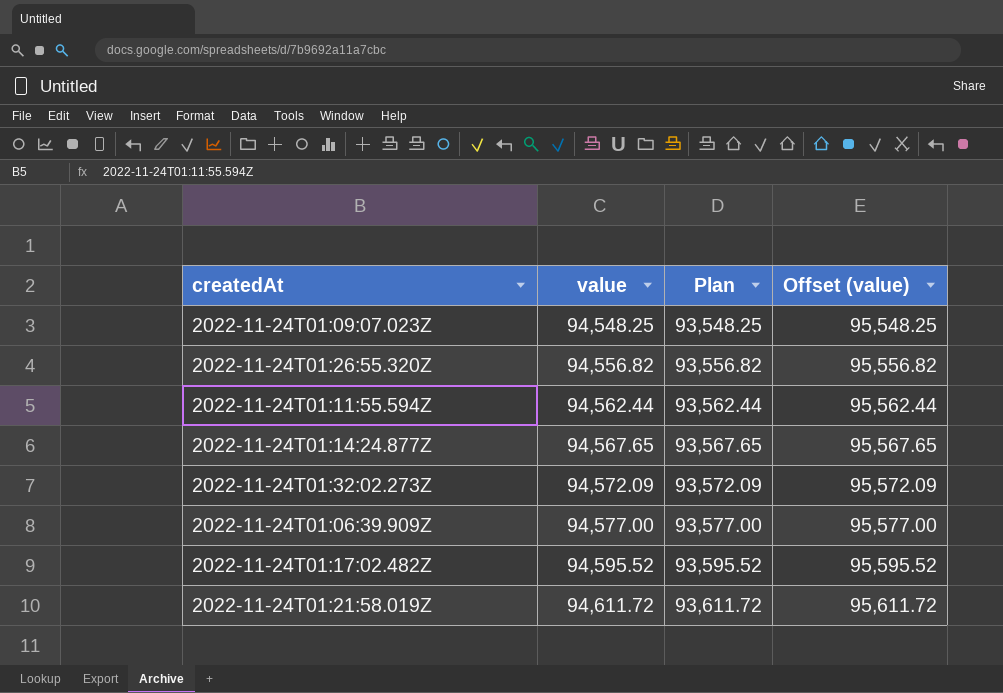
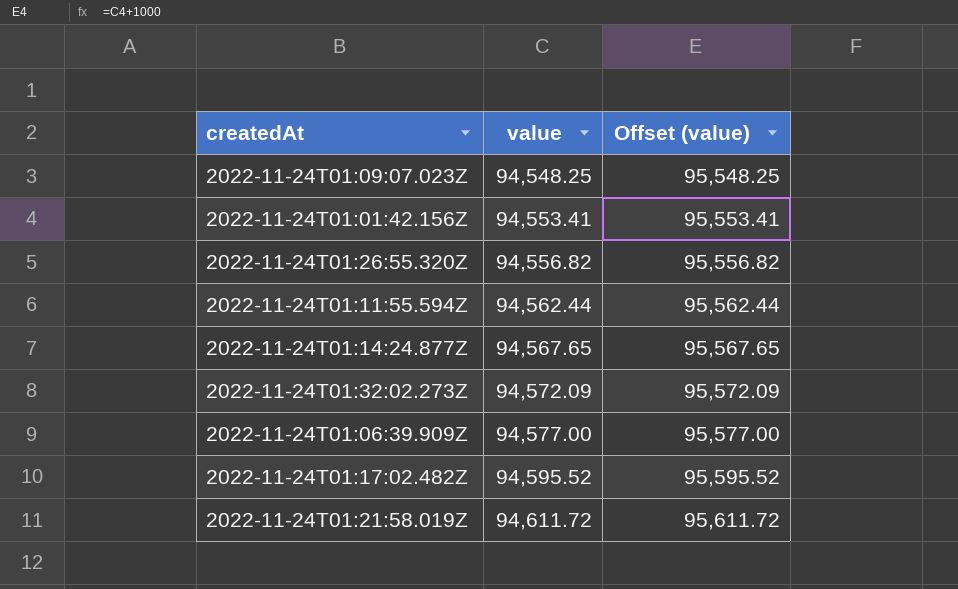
column Plan | formula: [value] - 1000 -> none
row 2022-11-24T01:01:42.156Z: none -> 94,553.41 | 95,553.41

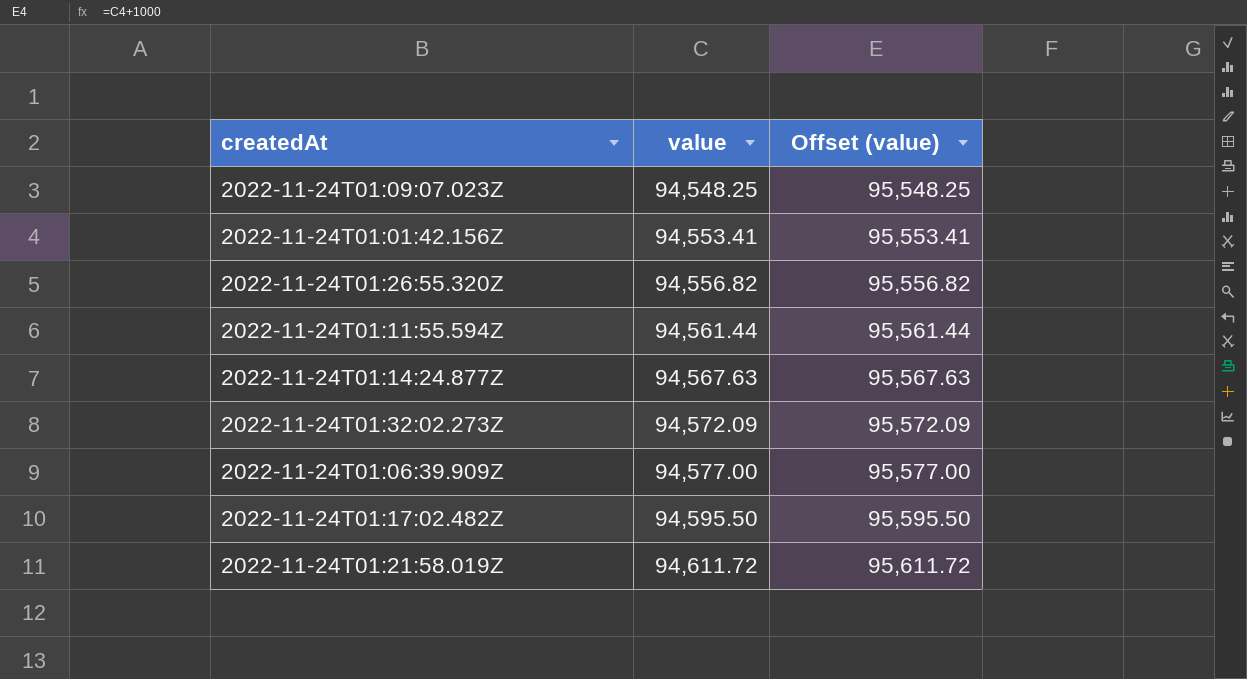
2022-11-24T01:11:55.594Z | value: 94,562.44 -> 94,561.44
2022-11-24T01:11:55.594Z | Offset (value): 95,562.44 -> 95,561.44
2022-11-24T01:14:24.877Z | value: 94,567.65 -> 94,567.63
2022-11-24T01:14:24.877Z | Offset (value): 95,567.65 -> 95,567.63
2022-11-24T01:17:02.482Z | value: 94,595.52 -> 94,595.50
2022-11-24T01:17:02.482Z | Offset (value): 95,595.52 -> 95,595.50

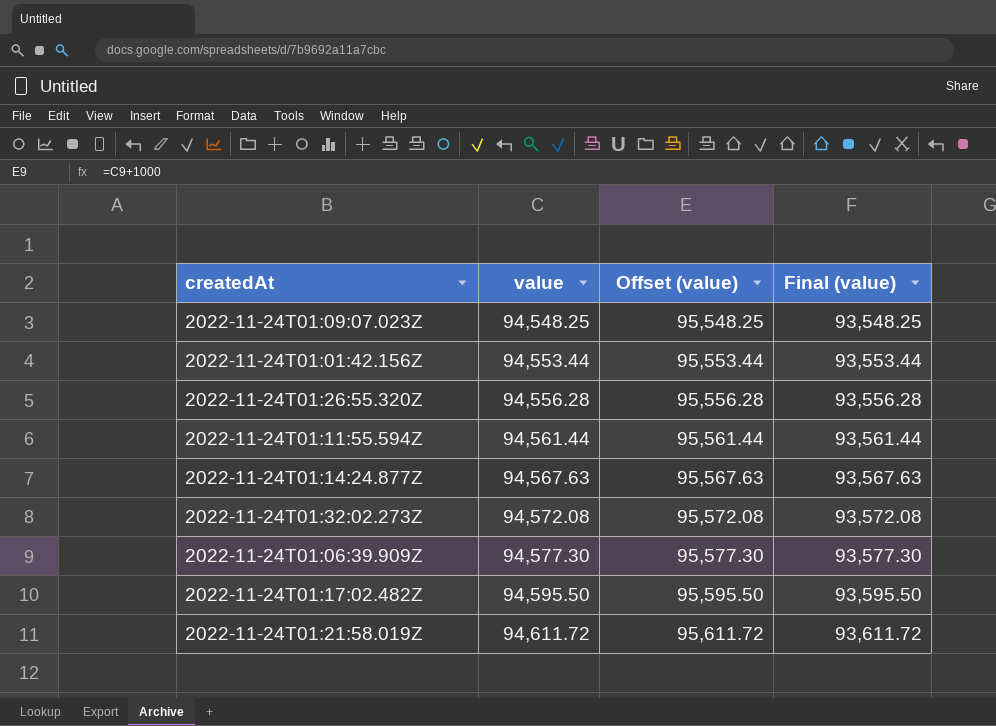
column Final (value) | formula: none -> [value] - 1000
2022-11-24T01:01:42.156Z | value: 94,553.41 -> 94,553.44
2022-11-24T01:01:42.156Z | Offset (value): 95,553.41 -> 95,553.44
2022-11-24T01:26:55.320Z | value: 94,556.82 -> 94,556.28
2022-11-24T01:26:55.320Z | Offset (value): 95,556.82 -> 95,556.28
2022-11-24T01:32:02.273Z | value: 94,572.09 -> 94,572.08
2022-11-24T01:32:02.273Z | Offset (value): 95,572.09 -> 95,572.08
2022-11-24T01:06:39.909Z | value: 94,577.00 -> 94,577.30
2022-11-24T01:06:39.909Z | Offset (value): 95,577.00 -> 95,577.30

